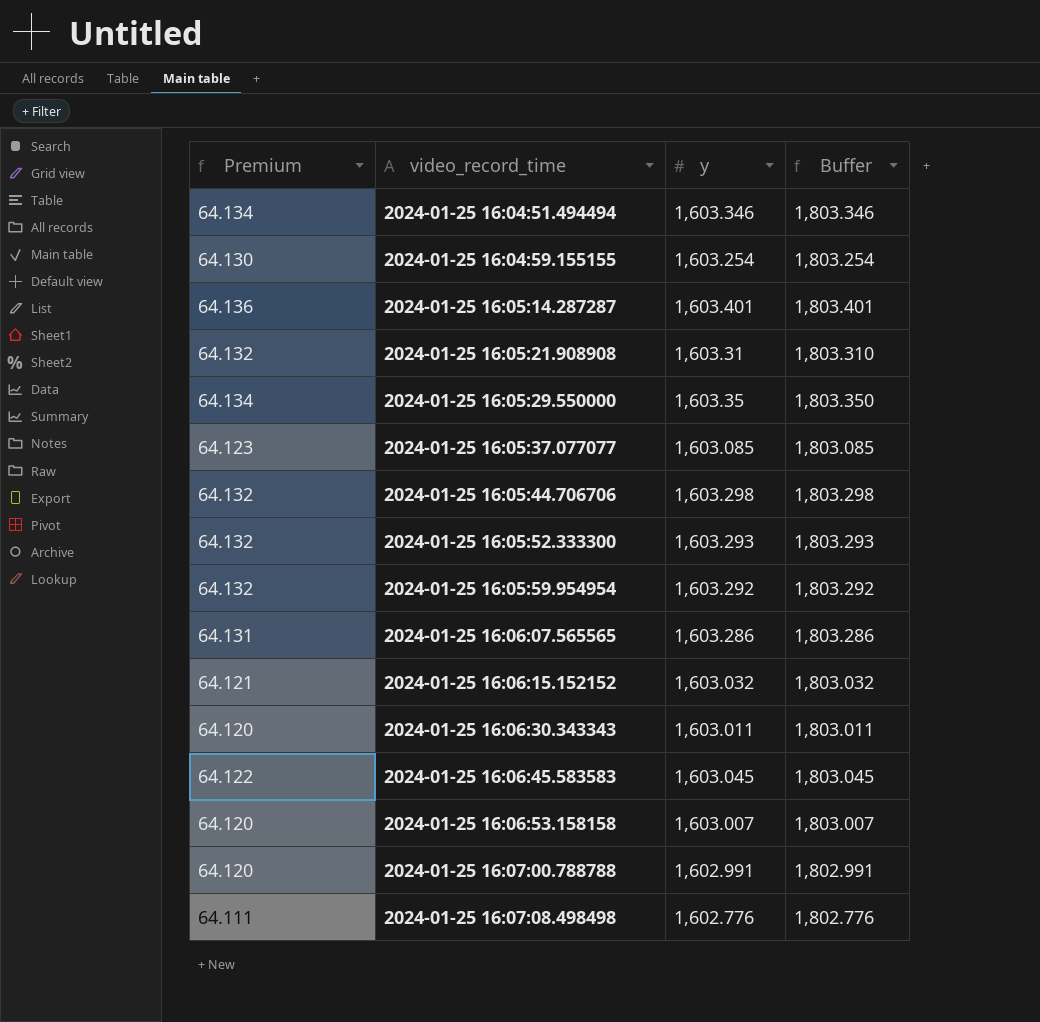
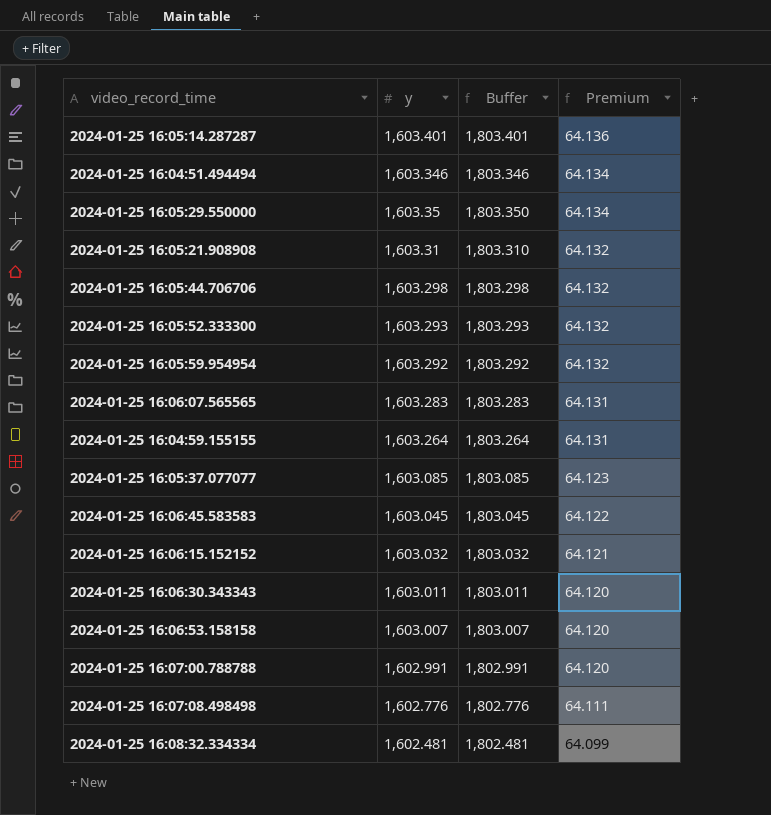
row order: video_record_time ascending -> Premium descending
column Premium | position: 1 -> 4
2024-01-25 16:06:07.565565 | y: 1,603.286 -> 1,603.283
2024-01-25 16:06:07.565565 | Buffer: 1,803.286 -> 1,803.283
2024-01-25 16:04:59.155155 | y: 1,603.254 -> 1,603.264
2024-01-25 16:04:59.155155 | Buffer: 1,803.254 -> 1,803.264
2024-01-25 16:04:59.155155 | Premium: 64.130 -> 64.131
row 2024-01-25 16:08:32.334334: none -> 1,602.481 | 1,802.481 | 64.099

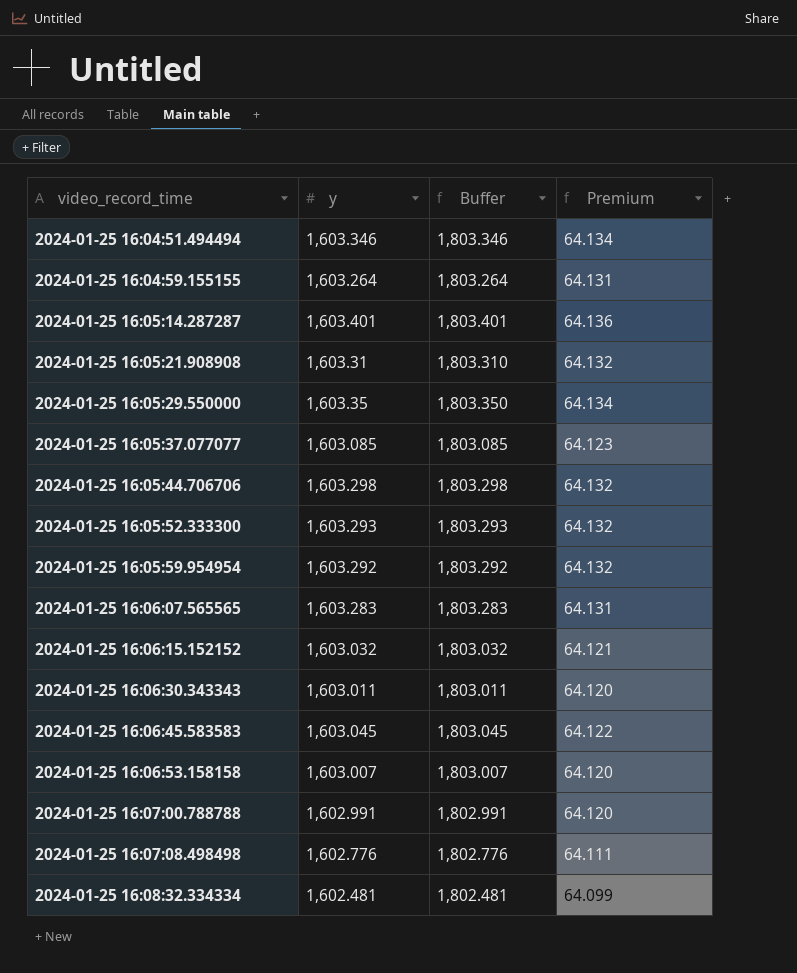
row order: Premium descending -> video_record_time ascending

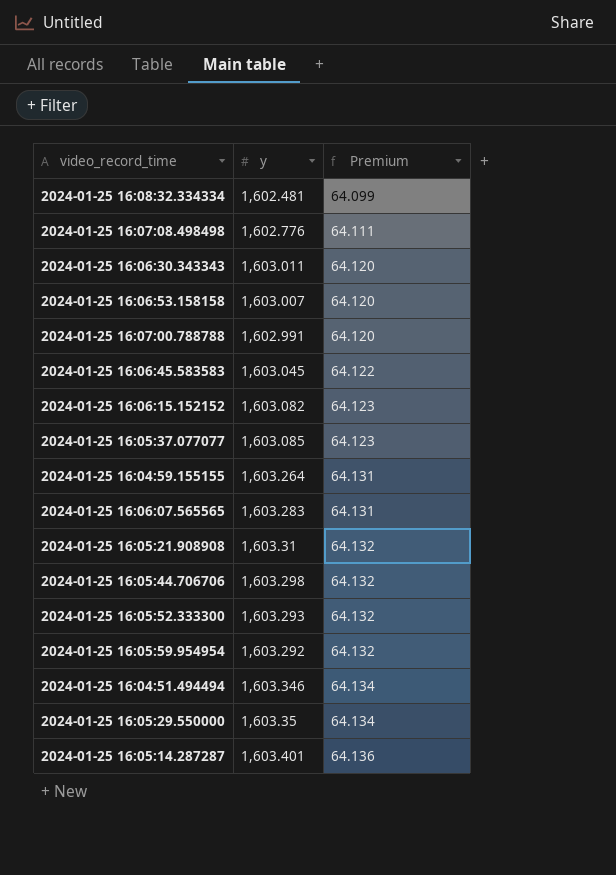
row order: video_record_time ascending -> Premium ascending
column Buffer | formula: [y] + 200 -> none
2024-01-25 16:06:15.152152 | y: 1,603.032 -> 1,603.082
2024-01-25 16:06:15.152152 | Premium: 64.121 -> 64.123

